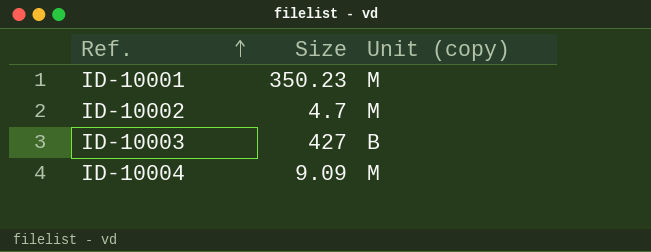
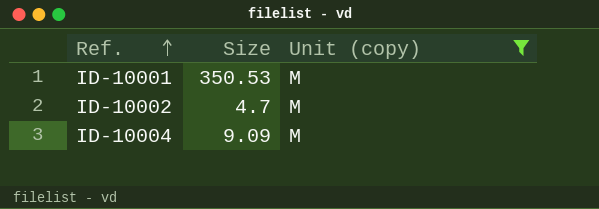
filter: none -> Unit (copy) = M
ID-10001 | Size: 350.23 -> 350.53

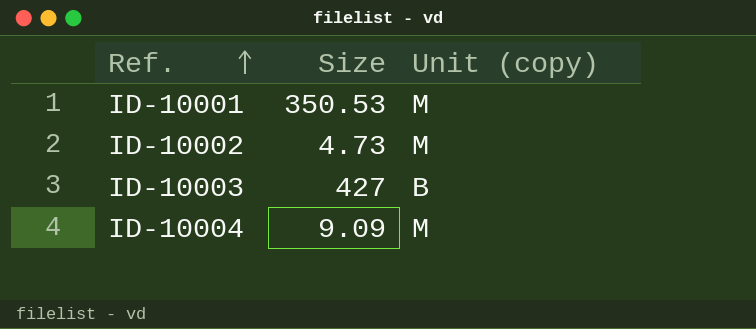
filter: Unit (copy) = M -> none
ID-10002 | Size: 4.7 -> 4.73

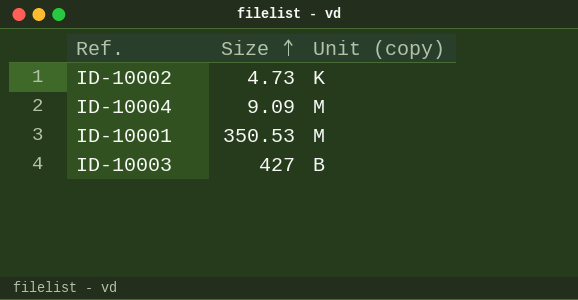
row order: Ref. ascending -> Size ascending
ID-10002 | Unit (copy): M -> K

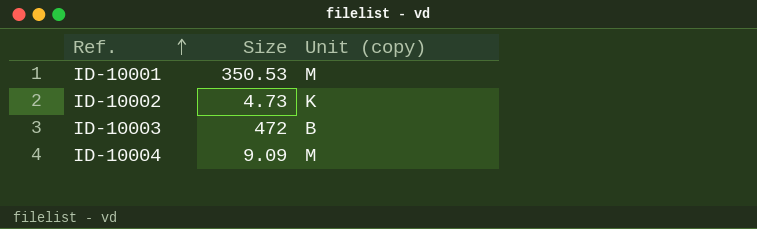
row order: Size ascending -> Ref. ascending
ID-10003 | Size: 427 -> 472

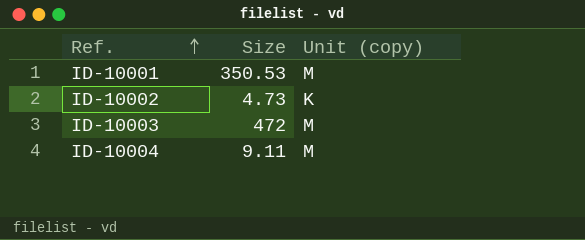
ID-10003 | Unit (copy): B -> M
ID-10004 | Size: 9.09 -> 9.11

